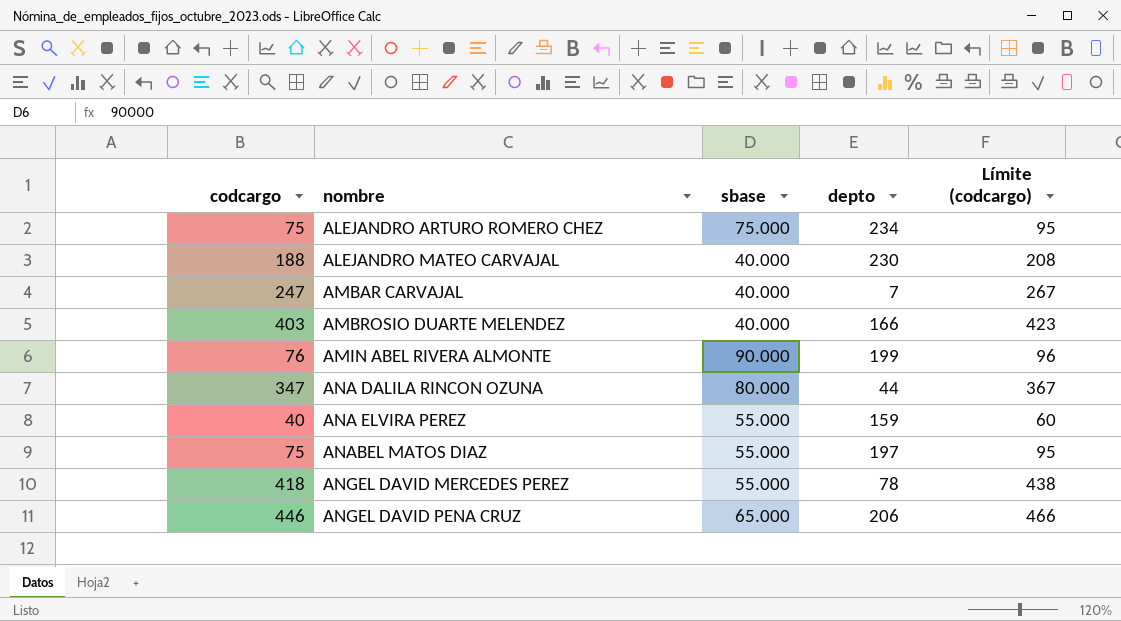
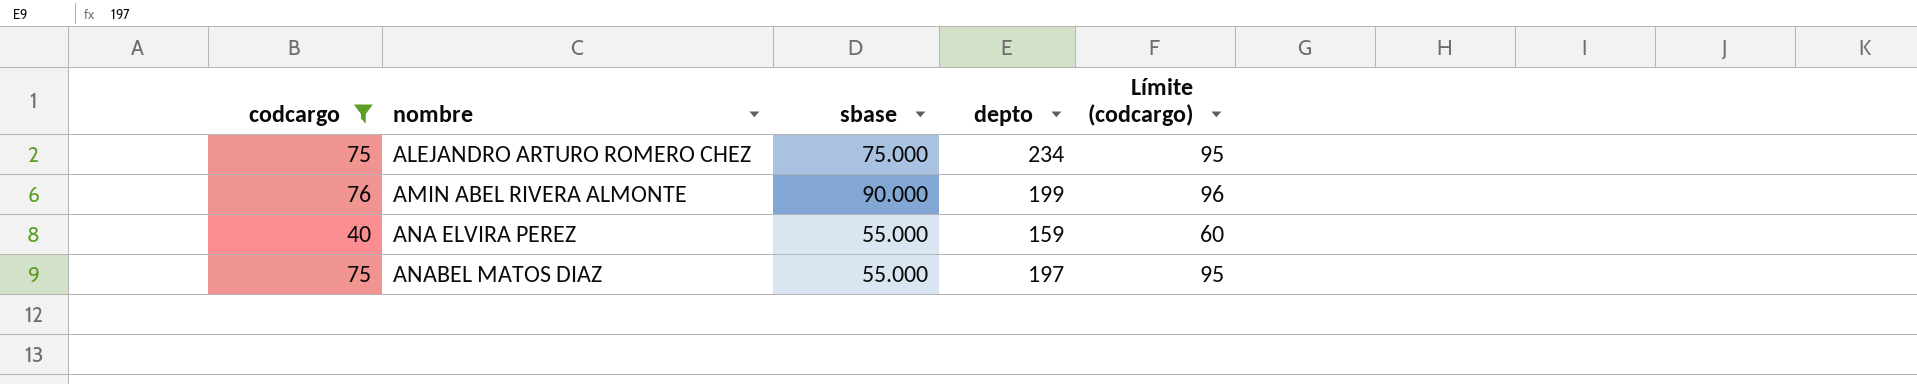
filter: none -> codcargo <= 76

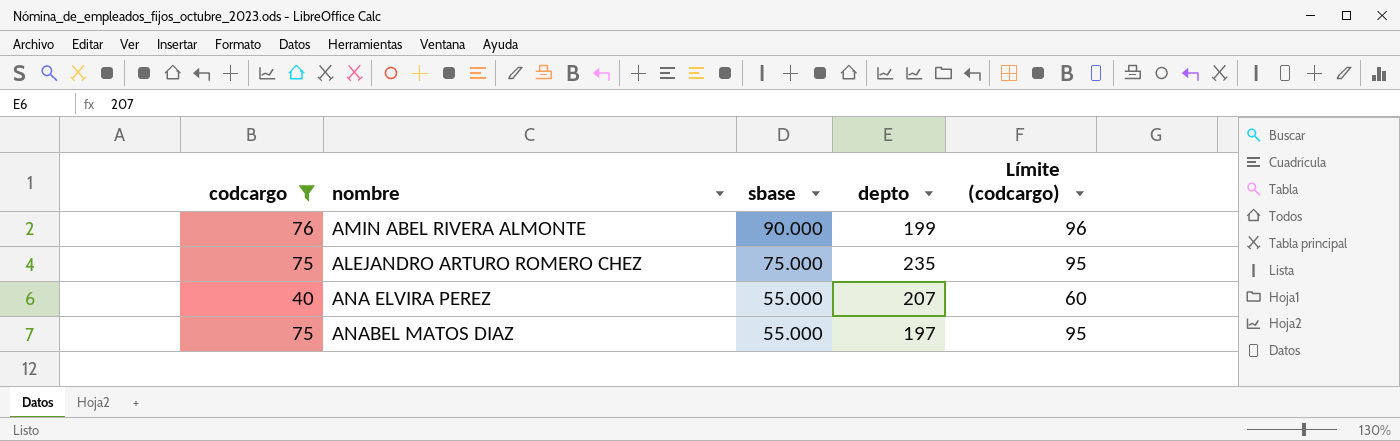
row order: nombre ascending -> sbase descending
ALEJANDRO ARTURO ROMERO CHEZ | depto: 234 -> 235
ANA ELVIRA PEREZ | depto: 159 -> 207

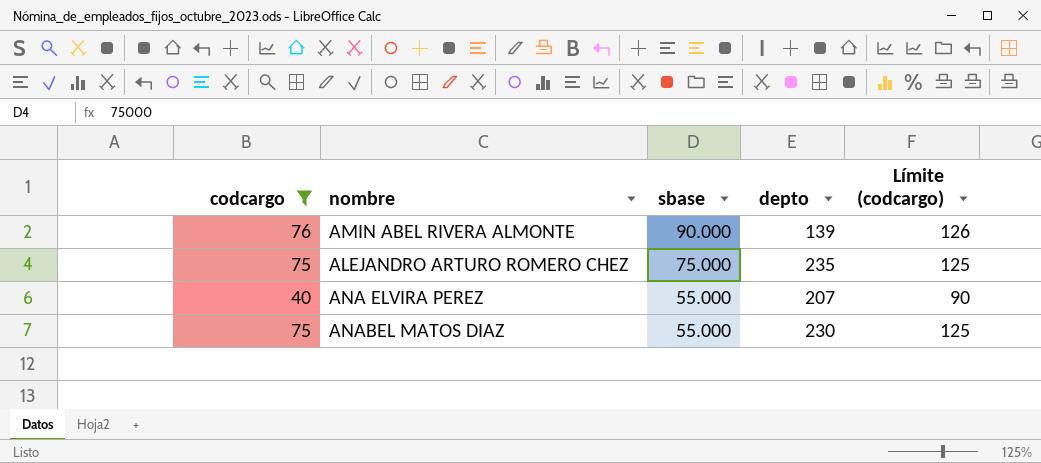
column Límite (codcargo) | formula: [codcargo] + 20 -> [codcargo] + 50
AMIN ABEL RIVERA ALMONTE | depto: 199 -> 139
ANABEL MATOS DIAZ | depto: 197 -> 230

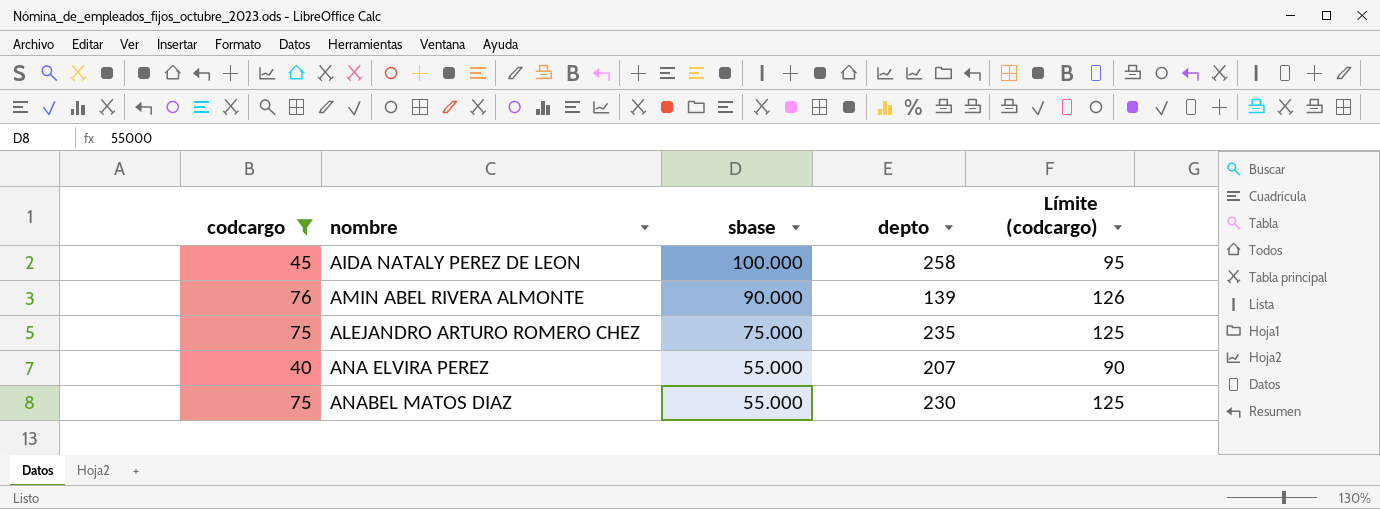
row AIDA NATALY PEREZ DE LEON: none -> 45 | 100.000 | 258 | 95

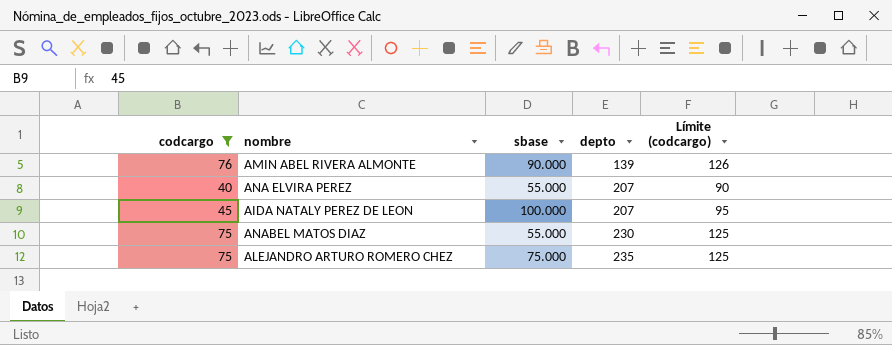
row order: sbase descending -> depto ascending
AIDA NATALY PEREZ DE LEON | depto: 258 -> 207

